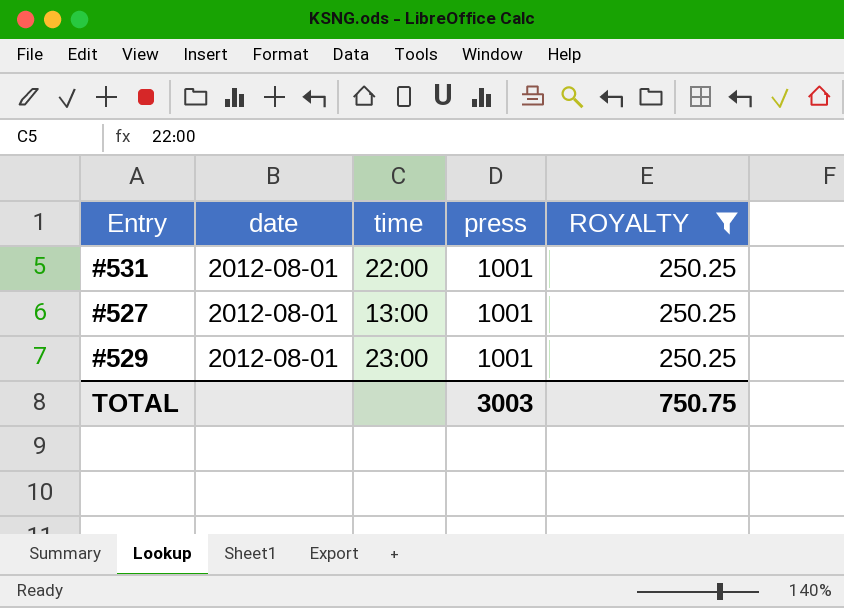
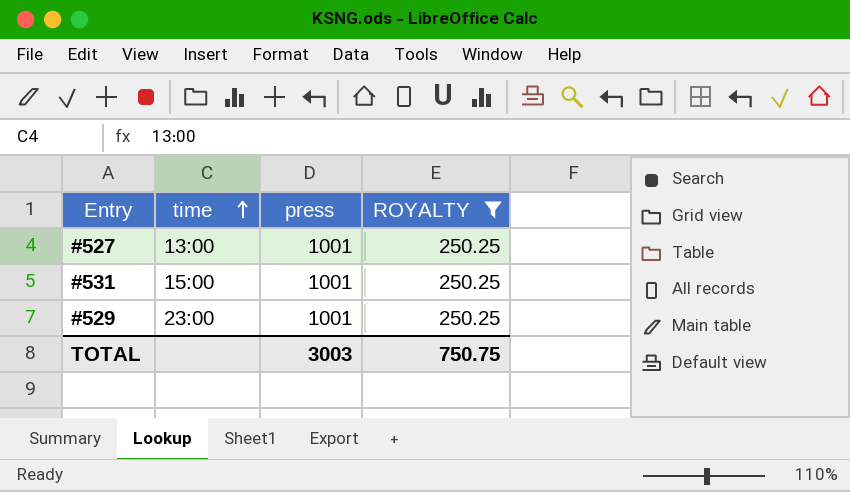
row order: none -> time ascending
column date | position: 2 -> none
#531 | time: 22:00 -> 15:00

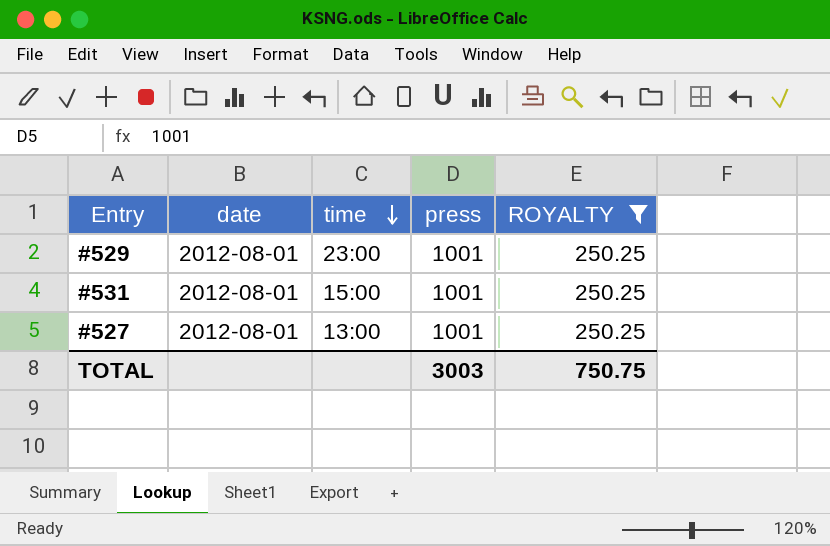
row order: time ascending -> time descending
column date | position: none -> 2

